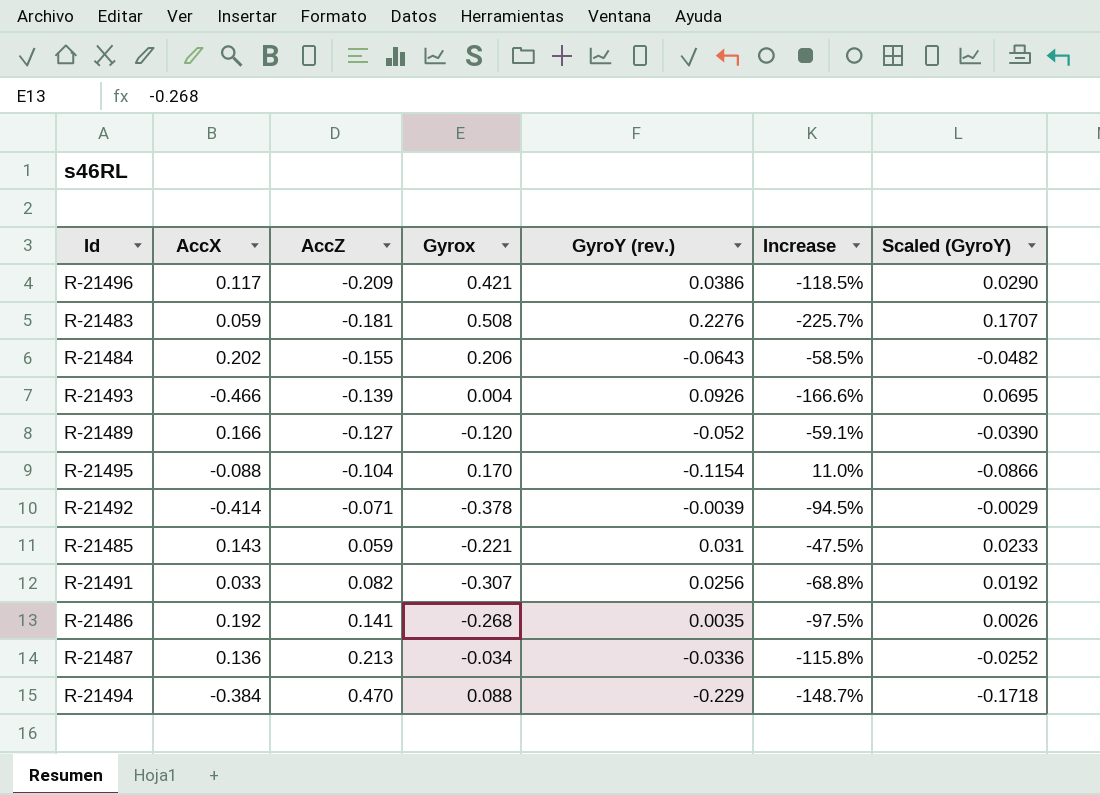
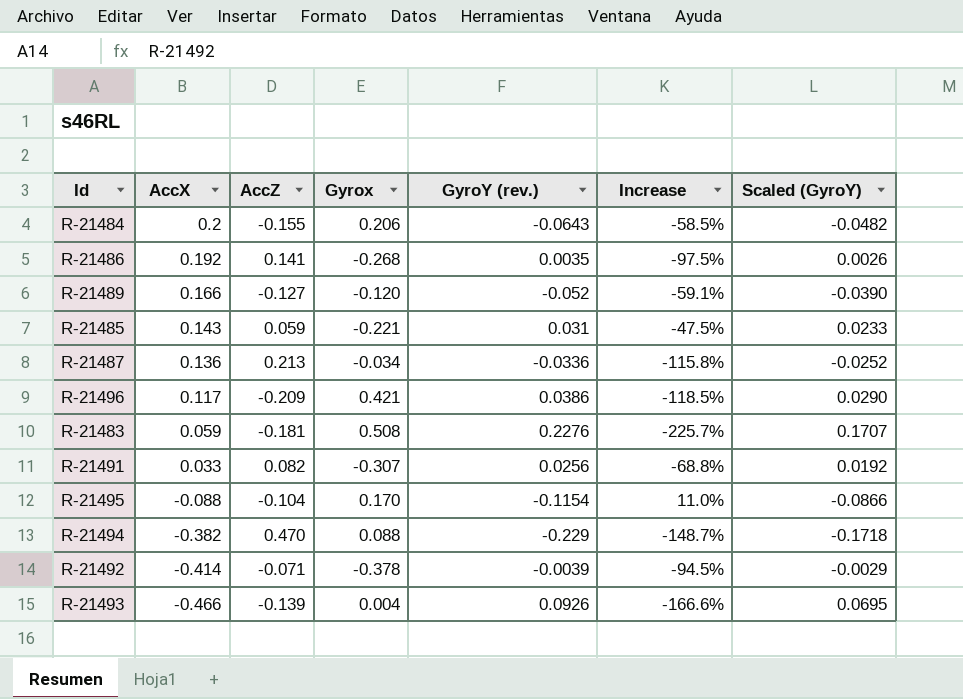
row order: AccZ ascending -> AccX descending
R-21484 | AccX: 0.202 -> 0.2
R-21494 | AccX: -0.384 -> -0.382

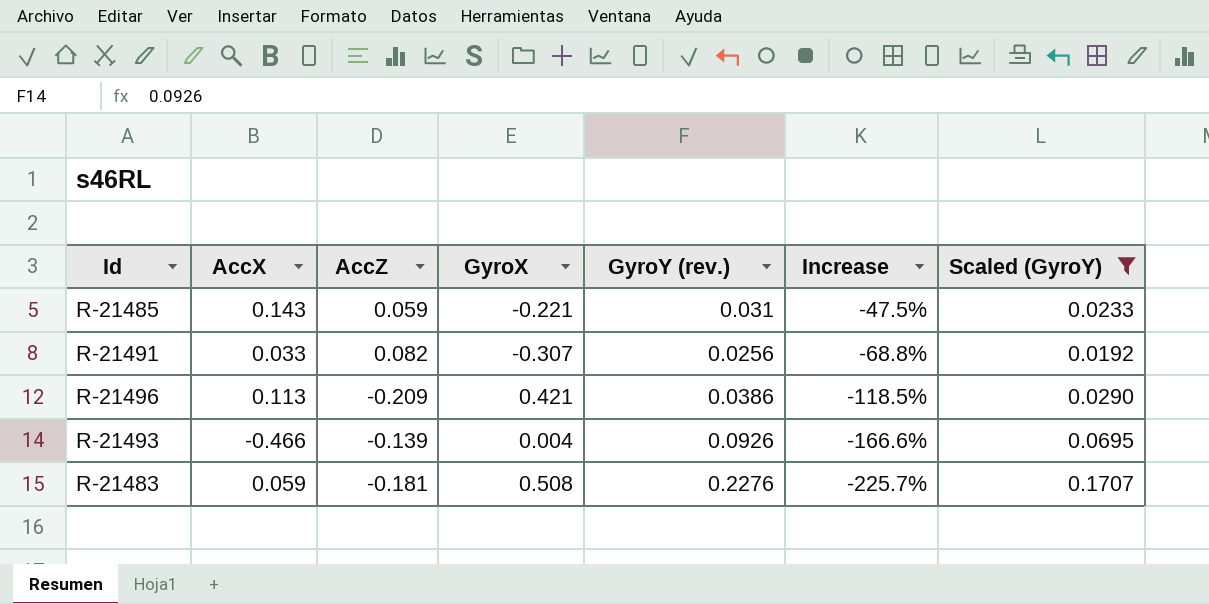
filter: none -> Scaled (GyroY) >= 0.0192
row order: AccX descending -> Increase descending
column name: Gyrox -> GyroX
R-21496 | AccX: 0.117 -> 0.113

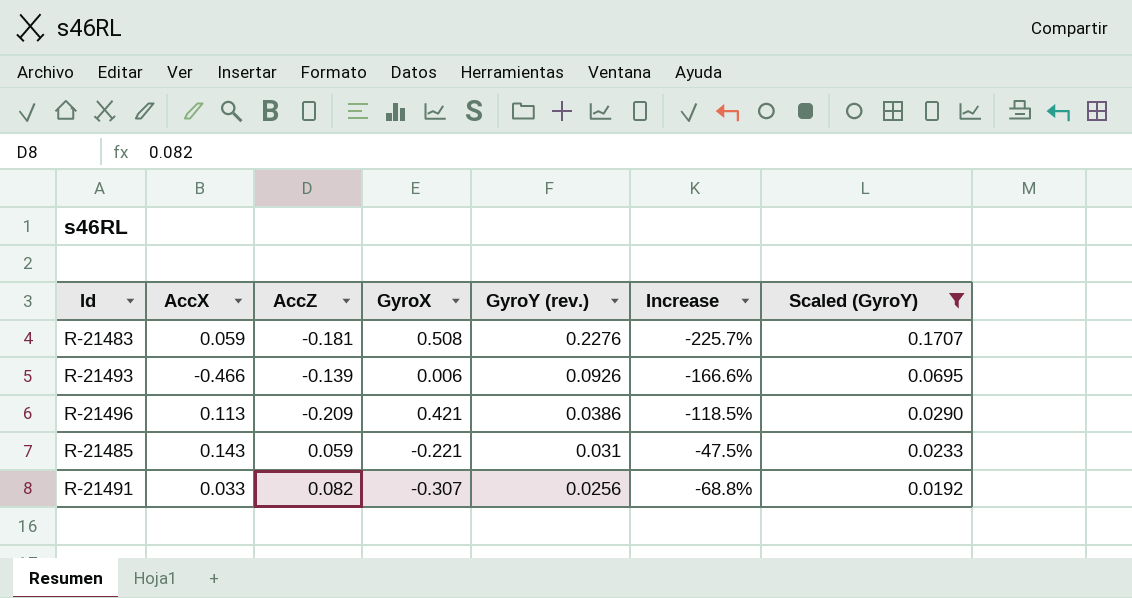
row order: Increase descending -> GyroY (rev.) descending
R-21493 | GyroX: 0.004 -> 0.006

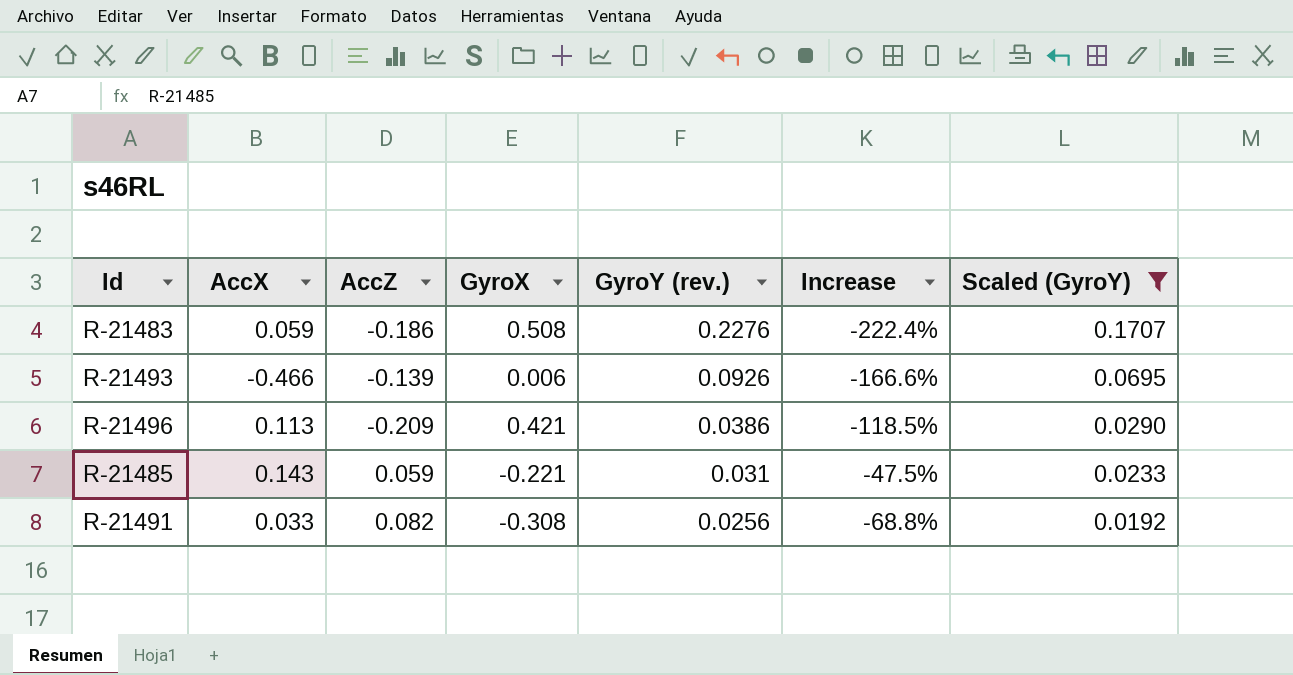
R-21483 | AccZ: -0.181 -> -0.186
R-21483 | Increase: -225.7% -> -222.4%
R-21491 | GyroX: -0.307 -> -0.308

